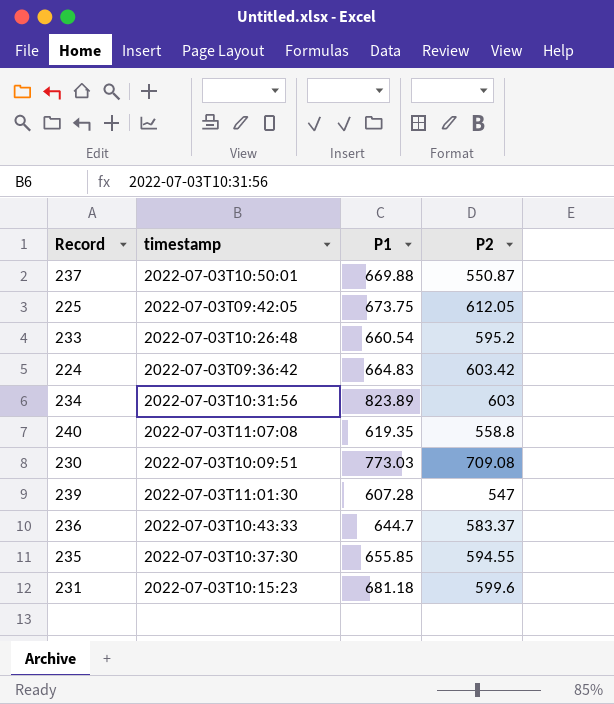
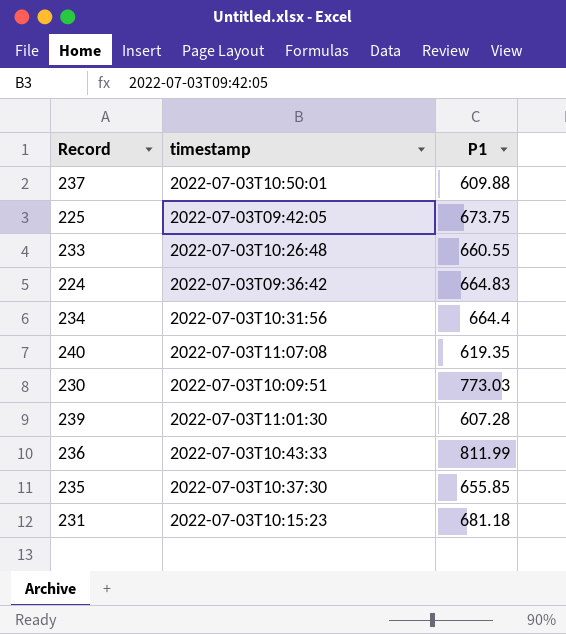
column P2 | position: 4 -> none
237 | P1: 669.88 -> 609.88
233 | P1: 660.54 -> 660.55
234 | P1: 823.89 -> 664.4
236 | P1: 644.7 -> 811.99

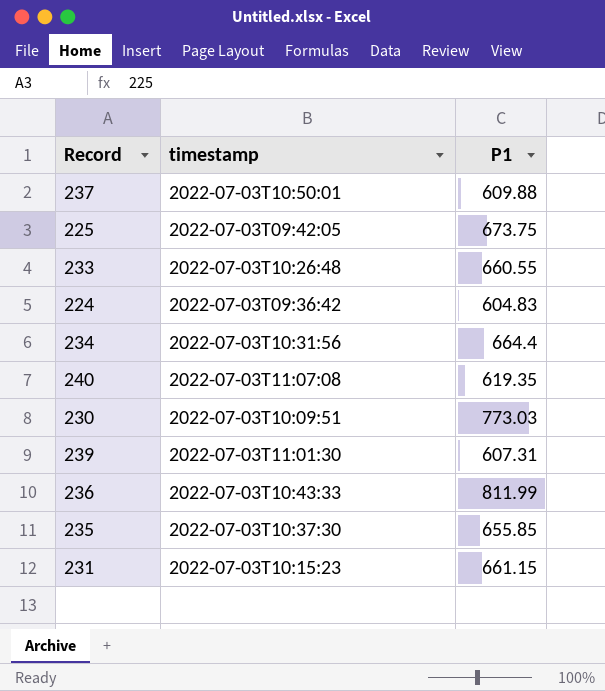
224 | P1: 664.83 -> 604.83
239 | P1: 607.28 -> 607.31
231 | P1: 681.18 -> 661.15

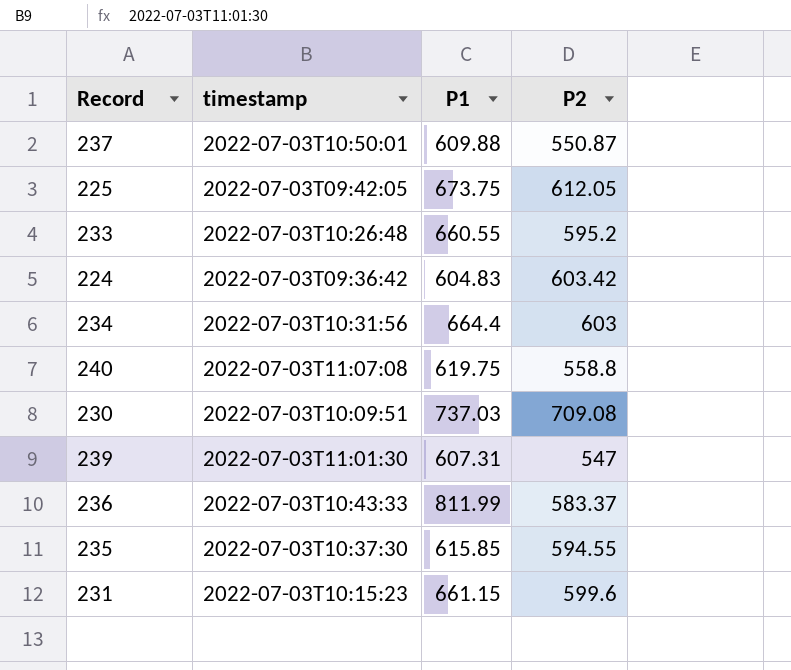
column P2 | position: none -> 4
240 | P1: 619.35 -> 619.75
230 | P1: 773.03 -> 737.03
235 | P1: 655.85 -> 615.85

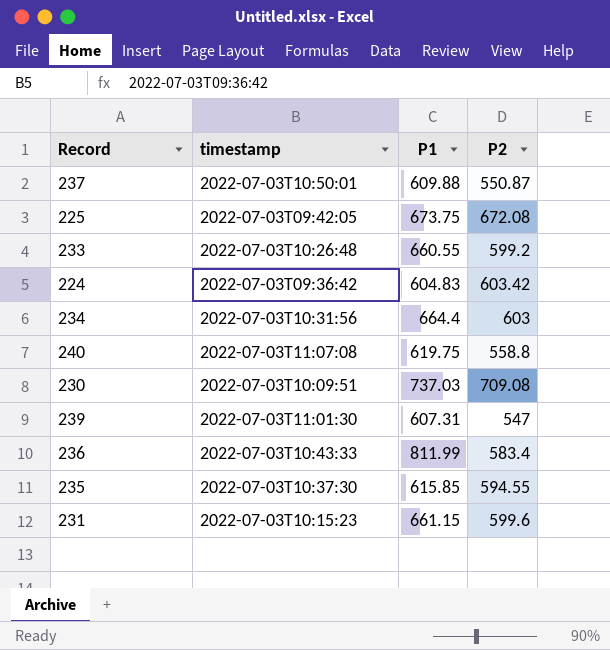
225 | P2: 612.05 -> 672.08
233 | P2: 595.2 -> 599.2
236 | P2: 583.37 -> 583.4

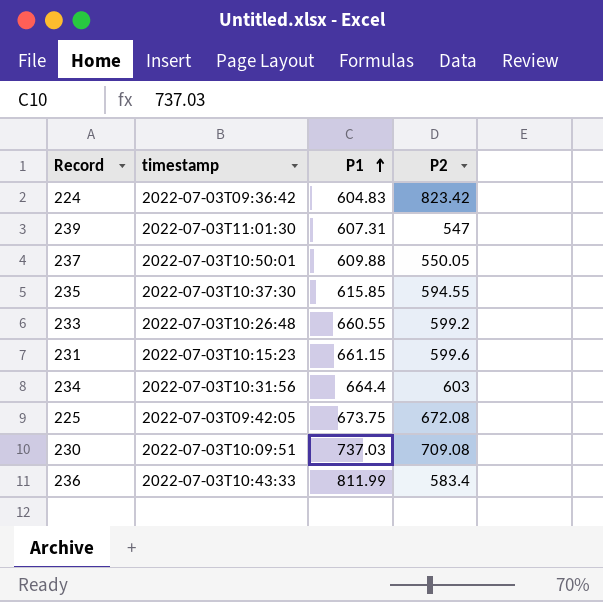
row order: none -> P1 ascending
row 240: 2022-07-03T11:07:08 | 619.75 | 558.8 -> none
224 | P2: 603.42 -> 823.42
237 | P2: 550.87 -> 550.05

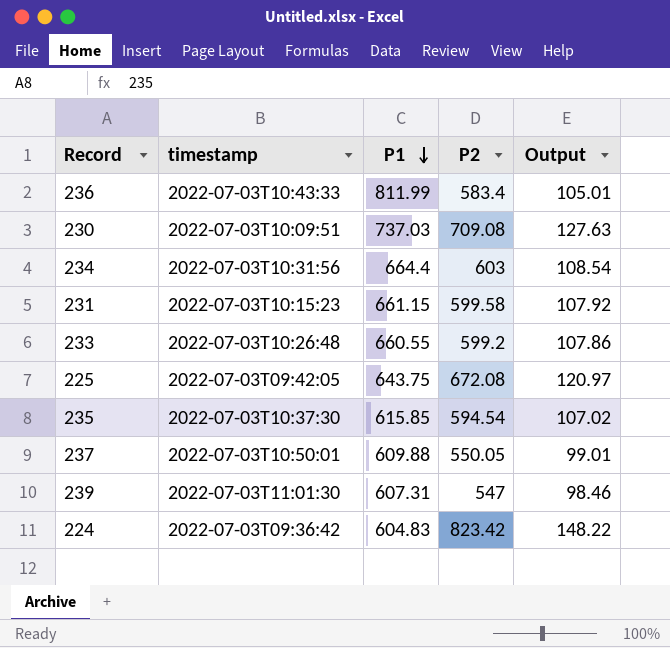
row order: P1 ascending -> P1 descending
column Output | formula: none -> [P2] * 0.18
231 | P2: 599.6 -> 599.58
225 | P1: 673.75 -> 643.75
235 | P2: 594.55 -> 594.54

